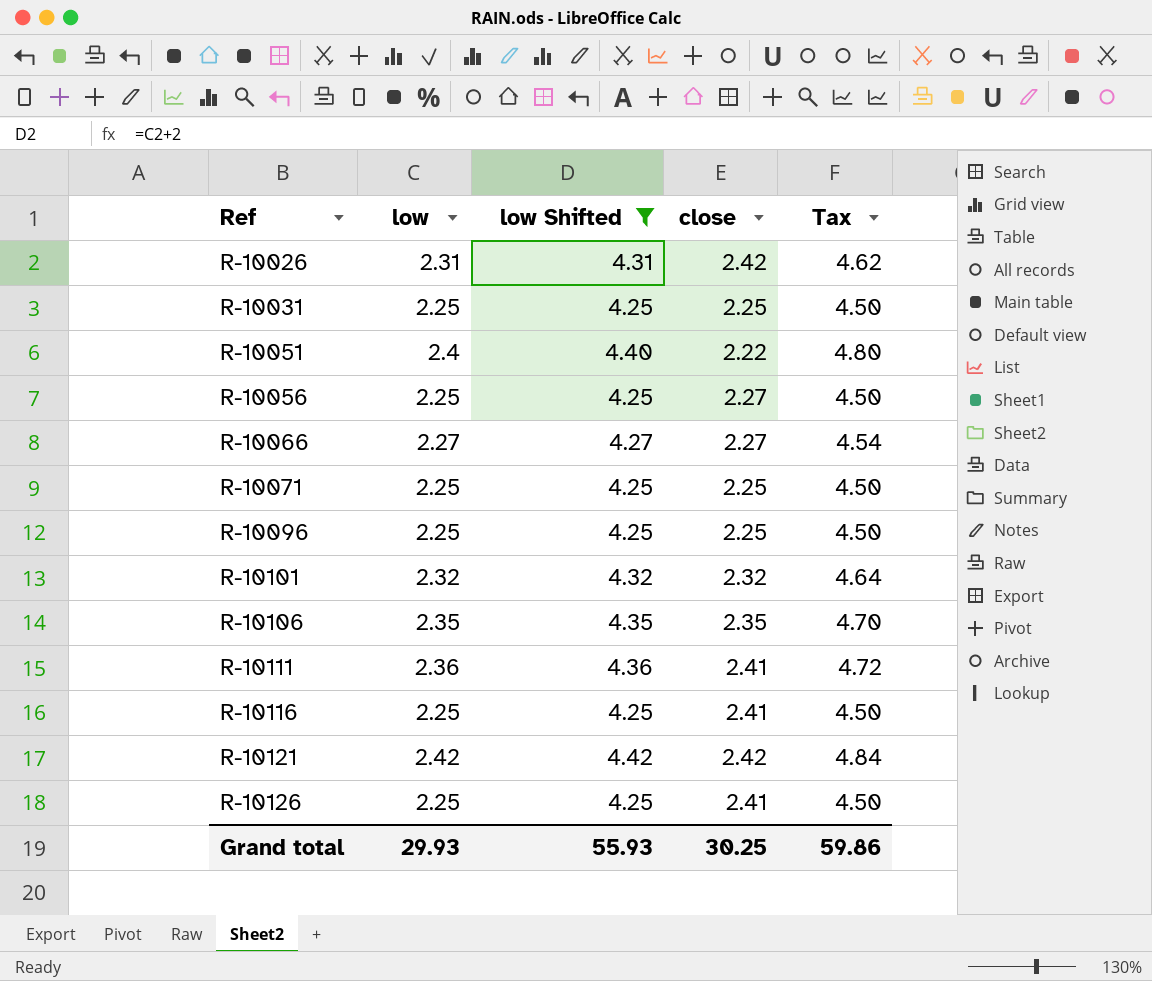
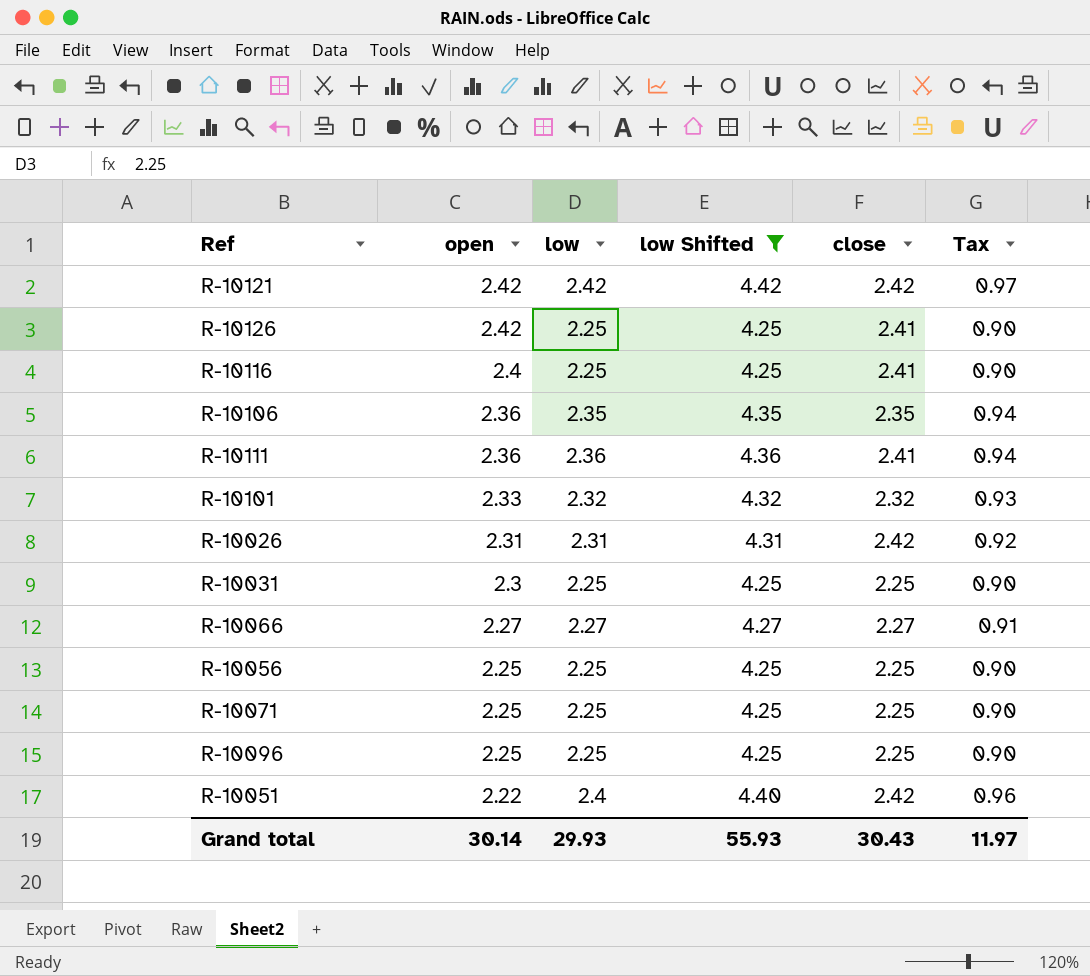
row order: Ref ascending -> open descending
column open | position: none -> 2
column Tax | formula: [low] * 2 -> [low] * 0.4
R-10056 | close: 2.27 -> 2.25
R-10051 | close: 2.22 -> 2.42
Grand total | close: 30.25 -> 30.43
Grand total | Tax: 59.86 -> 11.97

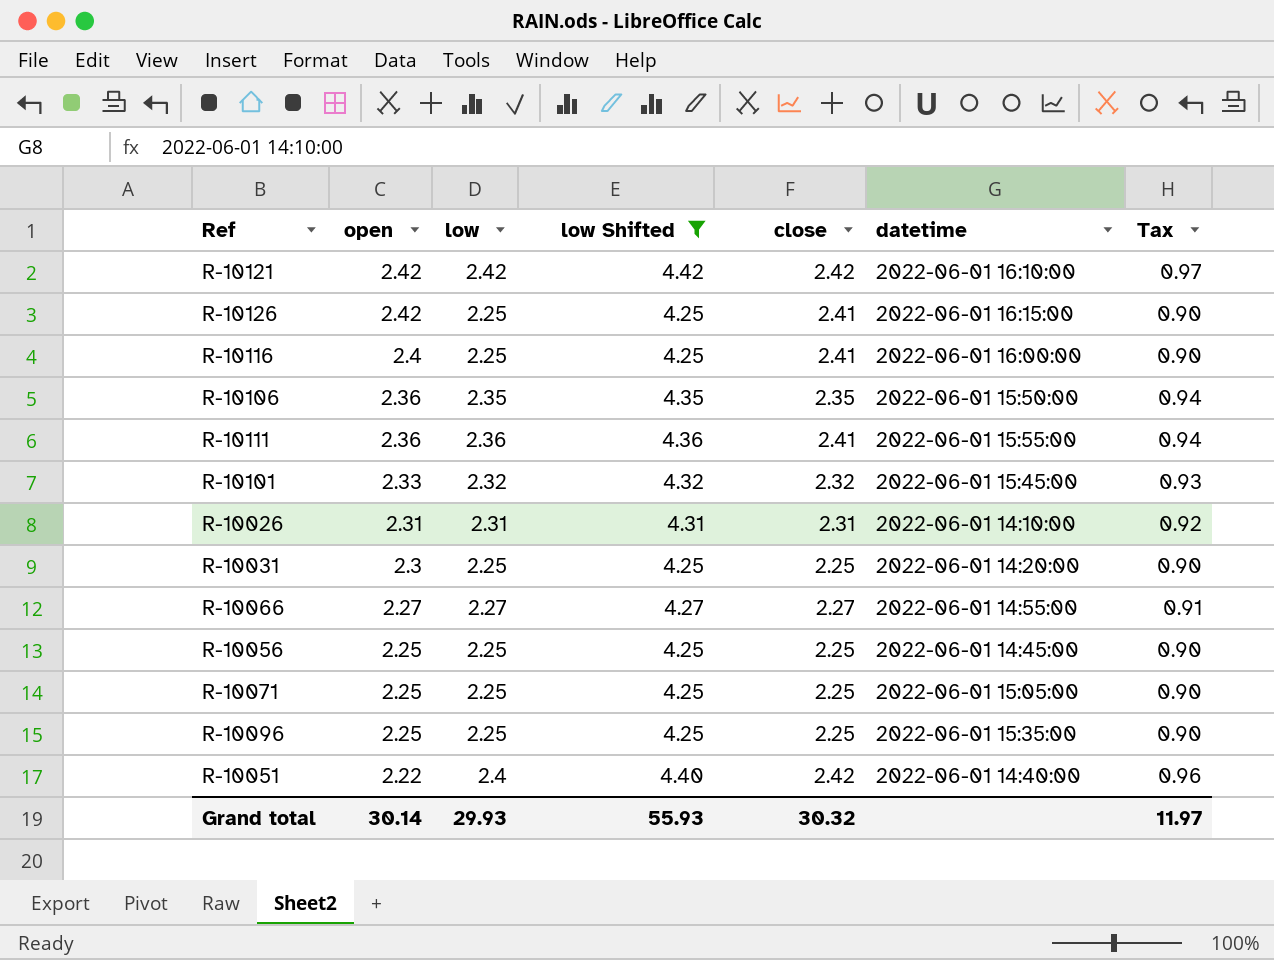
column datetime | position: none -> 6
R-10026 | close: 2.42 -> 2.31
Grand total | close: 30.43 -> 30.32

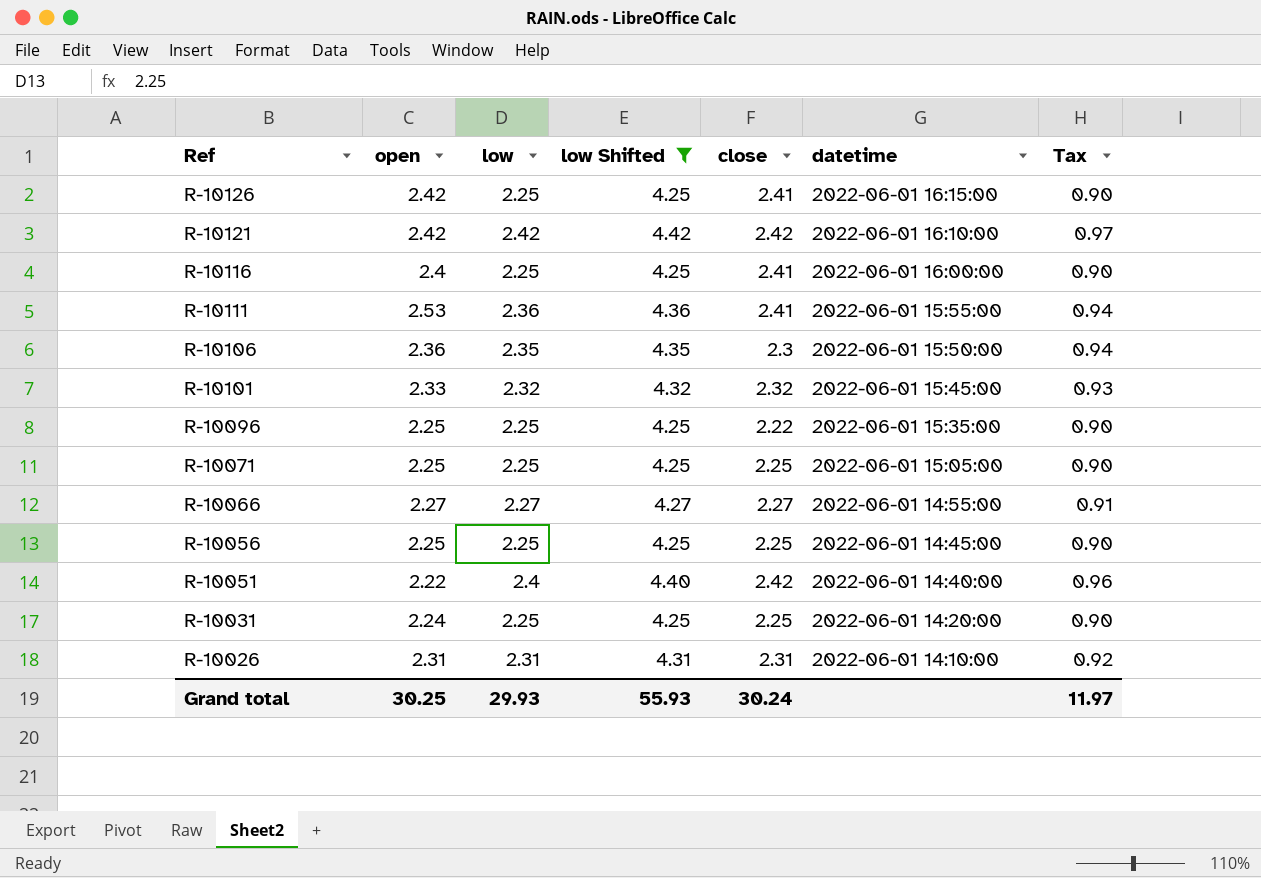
row order: open descending -> Ref descending
R-10111 | open: 2.36 -> 2.53
R-10106 | close: 2.35 -> 2.3
R-10096 | close: 2.25 -> 2.22
R-10031 | open: 2.3 -> 2.24
Grand total | open: 30.14 -> 30.25
Grand total | close: 30.32 -> 30.24

